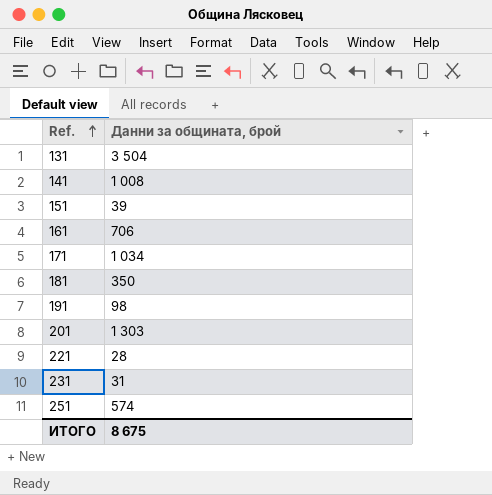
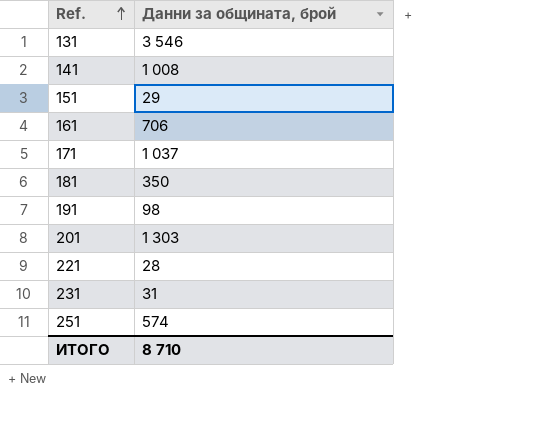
131 | Данни за общината, брой: 3 504 -> 3 546
151 | Данни за общината, брой: 39 -> 29
171 | Данни за общината, брой: 1 034 -> 1 037
ИТОГО | Данни за общината, брой: 8 675 -> 8 710

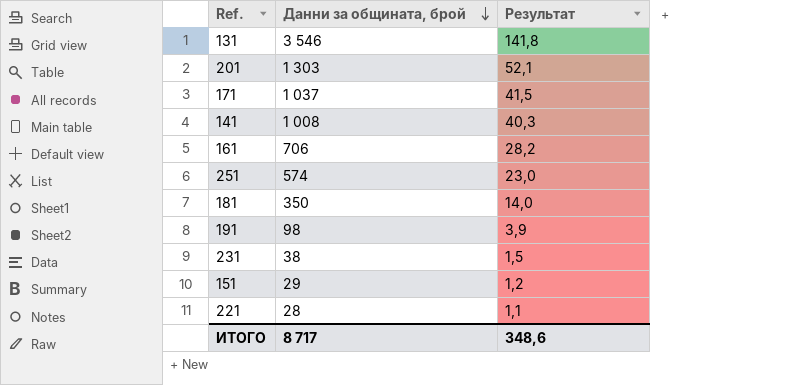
row order: Ref. ascending -> Данни за общината, брой descending
column Результат | formula: none -> [Данни за общината, брой] * 0,04
231 | Данни за общината, брой: 31 -> 38
ИТОГО | Данни за общината, брой: 8 710 -> 8 717

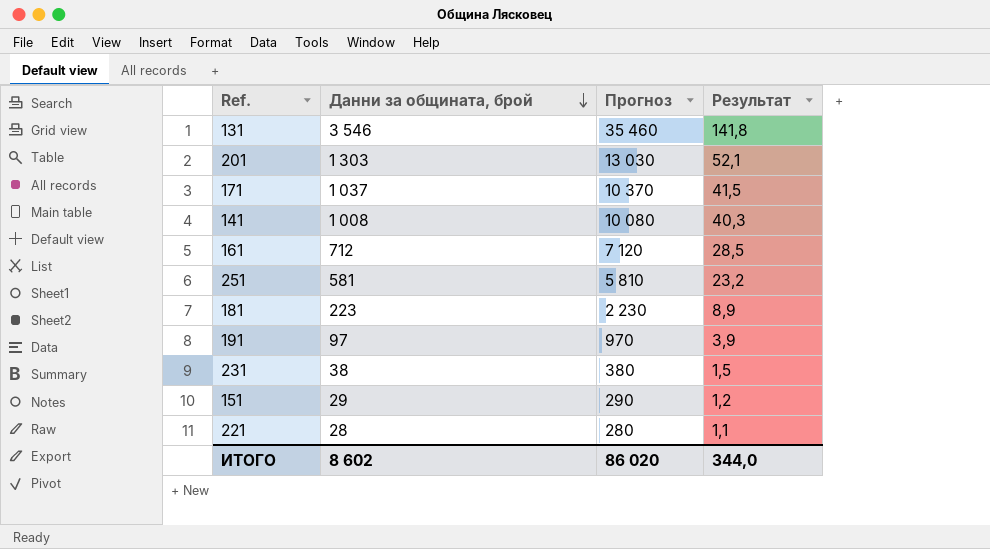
column Прогноз | formula: none -> [Данни за общината, брой] * 10
161 | Данни за общината, брой: 706 -> 712
161 | Результат: 28,2 -> 28,5
251 | Данни за общината, брой: 574 -> 581
251 | Результат: 23,0 -> 23,2
181 | Данни за общината, брой: 350 -> 223
181 | Результат: 14,0 -> 8,9
191 | Данни за общината, брой: 98 -> 97
ИТОГО | Данни за общината, брой: 8 717 -> 8 602
ИТОГО | Результат: 348,6 -> 344,0

